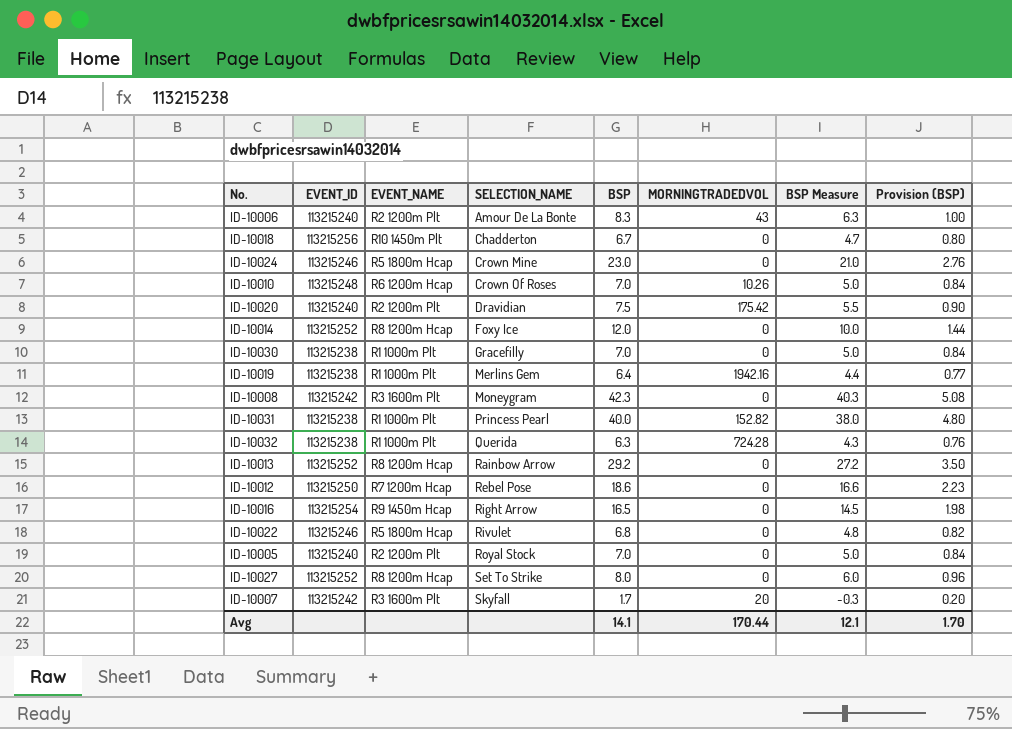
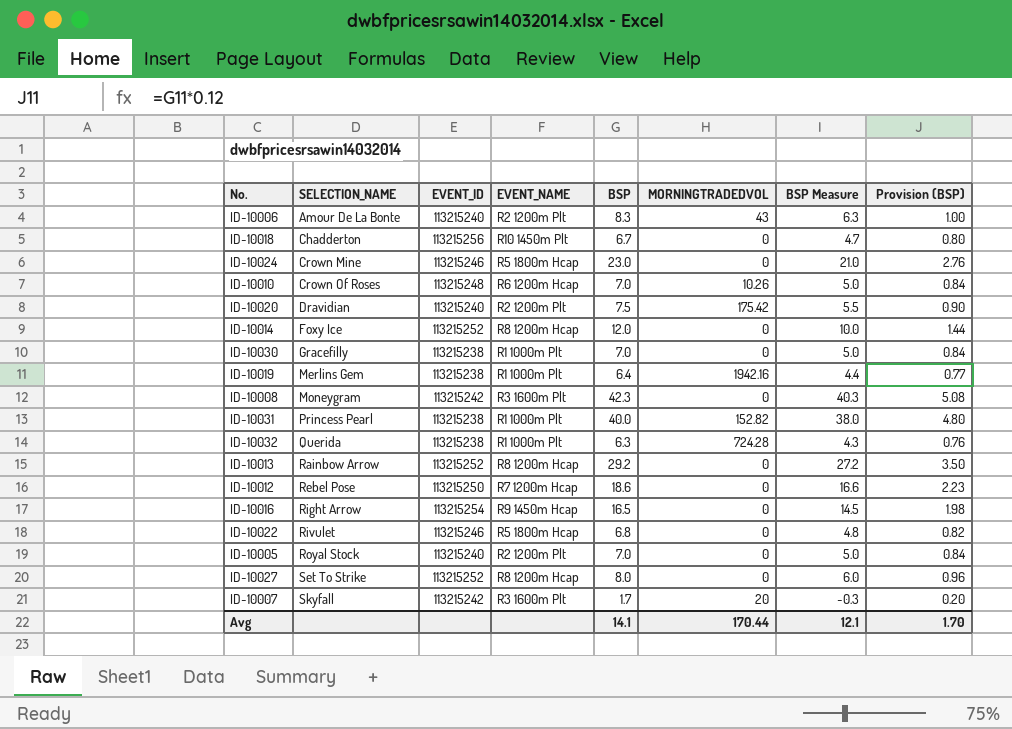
column SELECTION_NAME | position: 4 -> 2

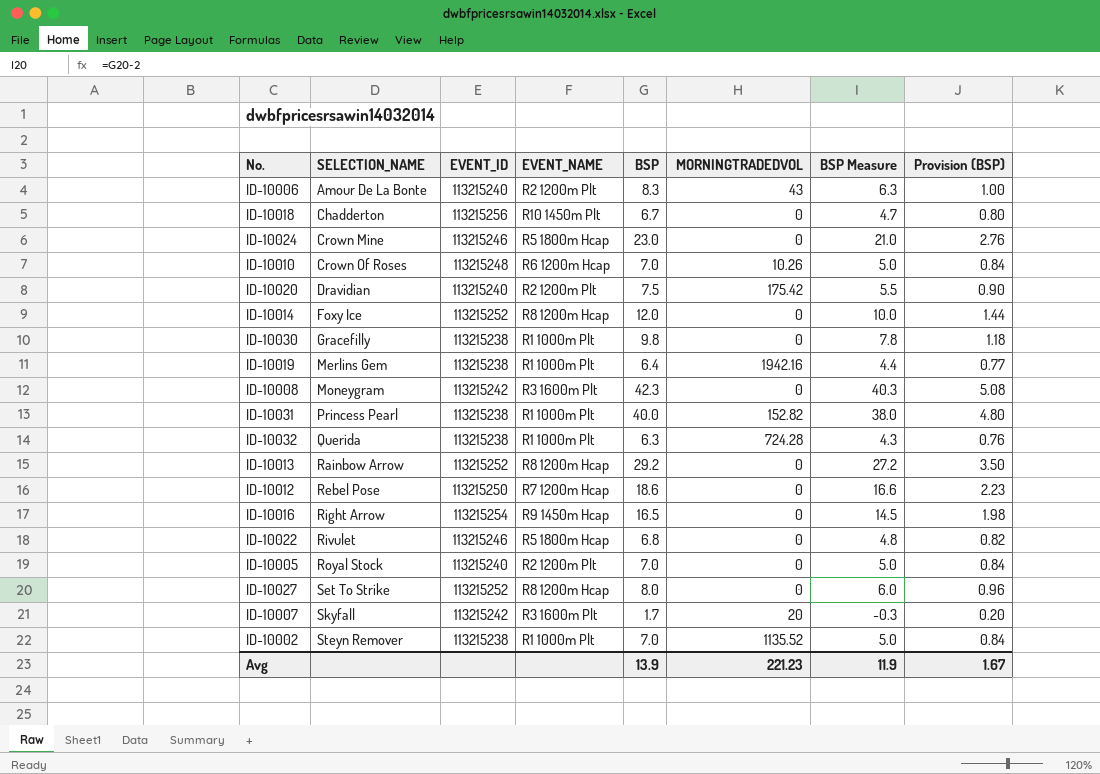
ID-10030 | BSP: 7.0 -> 9.8
ID-10030 | BSP Measure: 5.0 -> 7.8
ID-10030 | Provision (BSP): 0.84 -> 1.18
row ID-10002: none -> Steyn Remover | 113215238 | R1 1000m Plt | 7.0 | 1135.52 | 5.0 | 0.84
Avg | BSP: 14.1 -> 13.9
Avg | MORNINGTRADEDVOL: 170.44 -> 221.23
Avg | BSP Measure: 12.1 -> 11.9
Avg | Provision (BSP): 1.70 -> 1.67

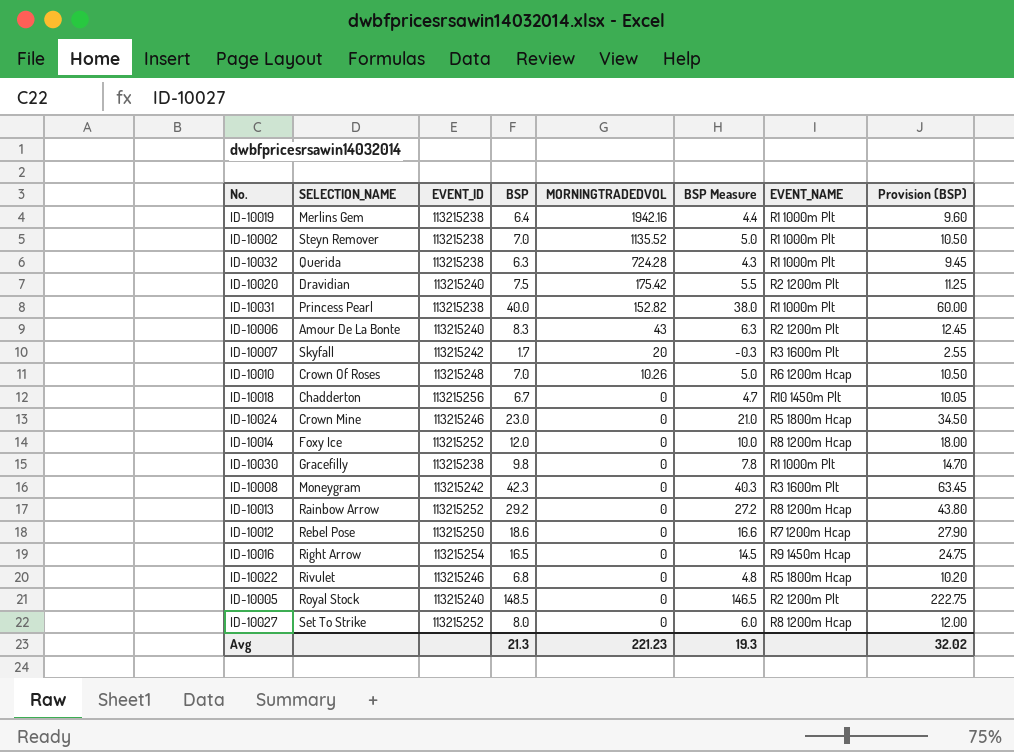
row order: SELECTION_NAME ascending -> MORNINGTRADEDVOL descending
column EVENT_NAME | position: 4 -> 7
column Provision (BSP) | formula: [BSP] * 0.12 -> [BSP] * 1.5
ID-10005 | BSP: 7.0 -> 148.5
ID-10005 | BSP Measure: 5.0 -> 146.5
Avg | BSP: 13.9 -> 21.3
Avg | BSP Measure: 11.9 -> 19.3
Avg | Provision (BSP): 1.67 -> 32.02

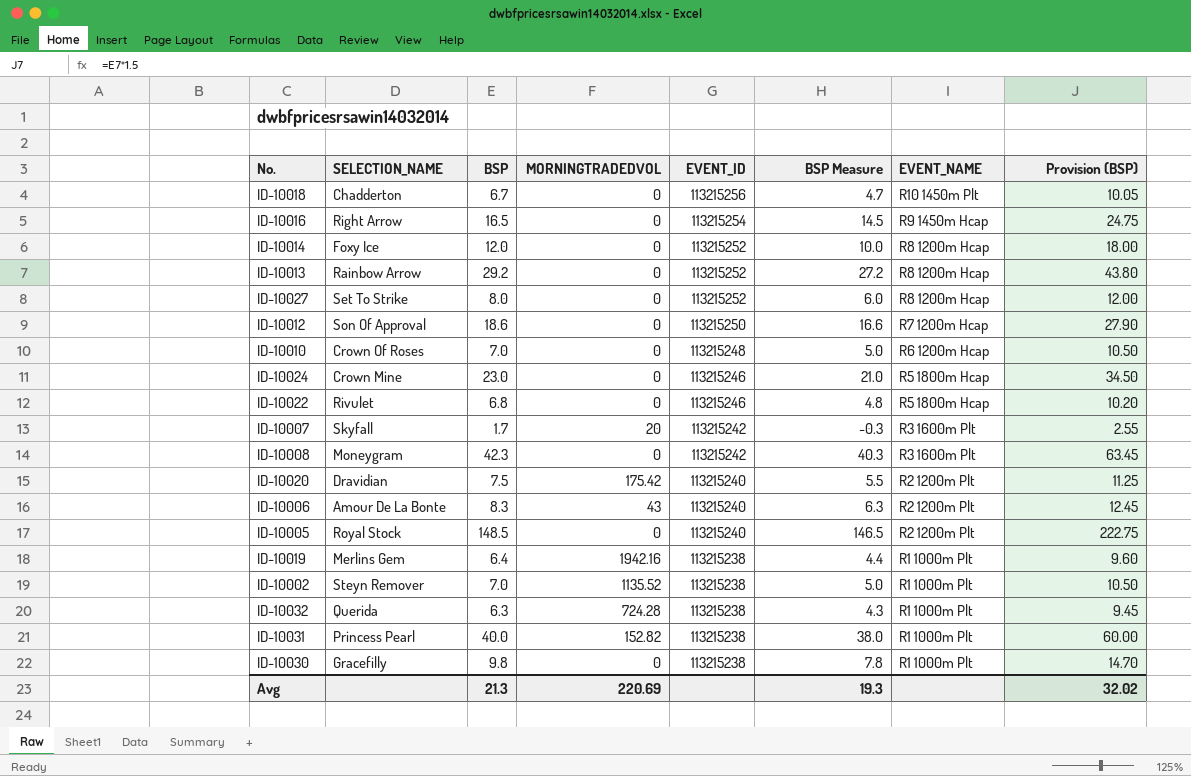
row order: MORNINGTRADEDVOL descending -> EVENT_ID descending
column EVENT_ID | position: 3 -> 5
ID-10012 | SELECTION_NAME: Rebel Pose -> Son Of Approval
ID-10010 | MORNINGTRADEDVOL: 10.26 -> 0
Avg | MORNINGTRADEDVOL: 221.23 -> 220.69

